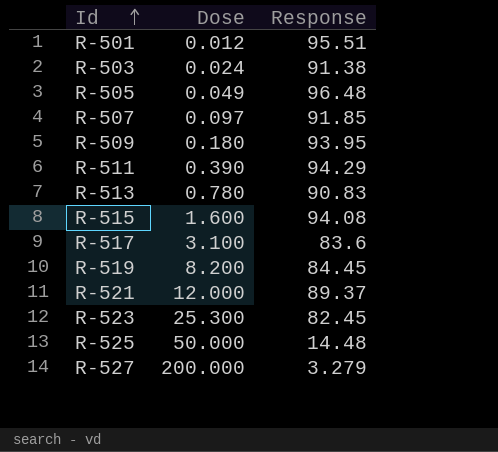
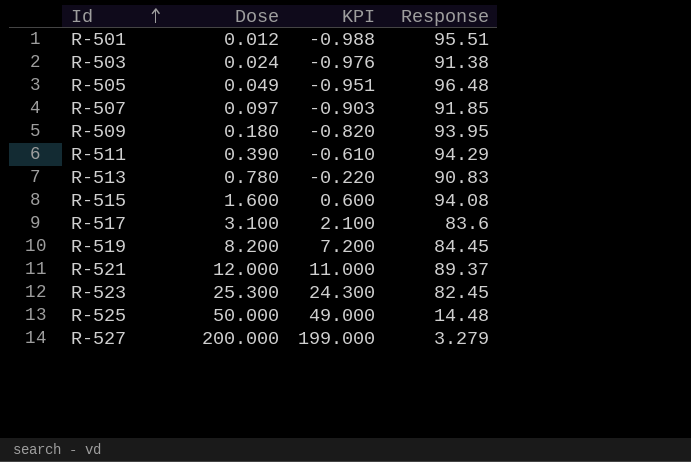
column KPI | formula: none -> [Dose] - 1

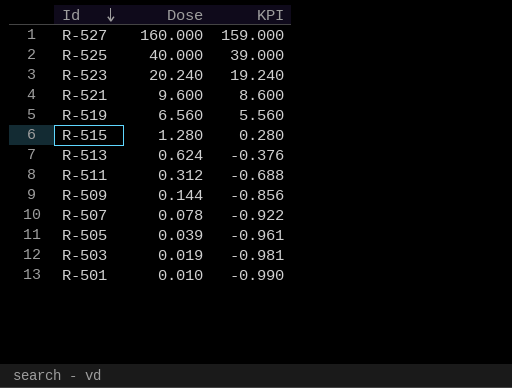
row order: Id ascending -> Id descending
column Response | position: 4 -> none
row R-517: 3.100 | 2.100 | 83.6 -> none
R-527 | Dose: 200.000 -> 160.000
R-527 | KPI: 199.000 -> 159.000
R-525 | Dose: 50.000 -> 40.000
R-525 | KPI: 49.000 -> 39.000
R-523 | Dose: 25.300 -> 20.240
R-523 | KPI: 24.300 -> 19.240
R-521 | Dose: 12.000 -> 9.600
R-521 | KPI: 11.000 -> 8.600
R-519 | Dose: 8.200 -> 6.560
R-519 | KPI: 7.200 -> 5.560
R-515 | Dose: 1.600 -> 1.280
R-515 | KPI: 0.600 -> 0.280
R-513 | Dose: 0.780 -> 0.624
R-513 | KPI: -0.220 -> -0.376
R-511 | Dose: 0.390 -> 0.312
R-511 | KPI: -0.610 -> -0.688
R-509 | Dose: 0.180 -> 0.144
R-509 | KPI: -0.820 -> -0.856
R-507 | Dose: 0.097 -> 0.078
R-507 | KPI: -0.903 -> -0.922
R-505 | Dose: 0.049 -> 0.039
R-505 | KPI: -0.951 -> -0.961
R-503 | Dose: 0.024 -> 0.019
R-503 | KPI: -0.976 -> -0.981
R-501 | Dose: 0.012 -> 0.010
R-501 | KPI: -0.988 -> -0.990

